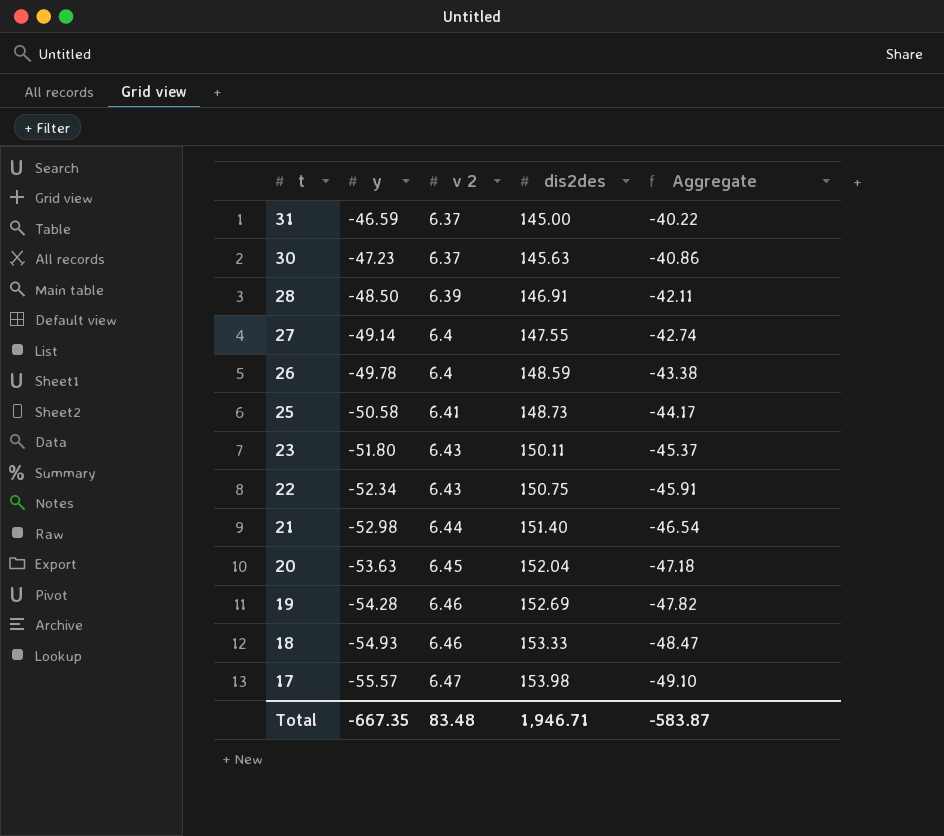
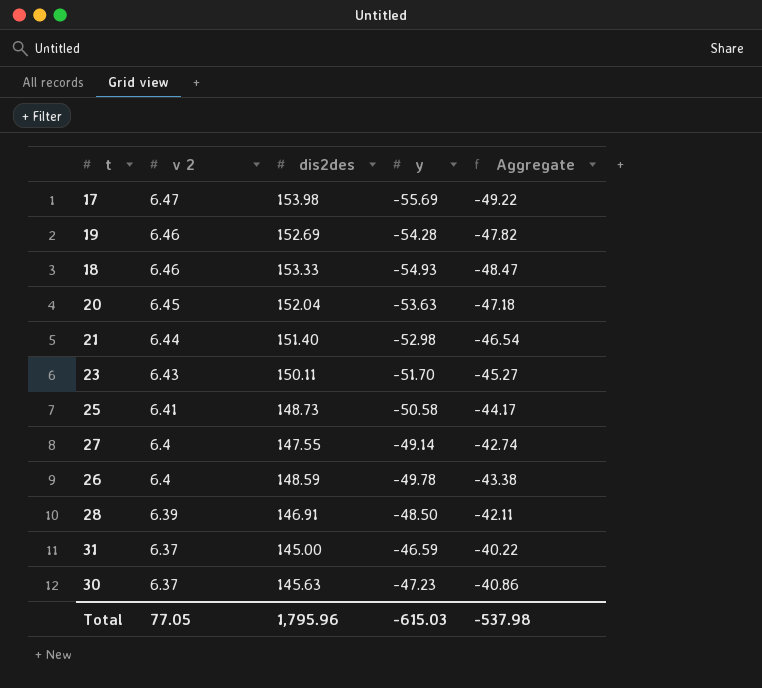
row order: t descending -> v 2 descending
column y | position: 2 -> 4
row 22: -52.34 | 6.43 | 150.75 | -45.91 -> none
17 | y: -55.57 -> -55.69
17 | Aggregate: -49.10 -> -49.22
23 | y: -51.80 -> -51.70
23 | Aggregate: -45.37 -> -45.27
Total | v 2: 83.48 -> 77.05
Total | dis2des: 1,946.71 -> 1,795.96
Total | y: -667.35 -> -615.03
Total | Aggregate: -583.87 -> -537.98

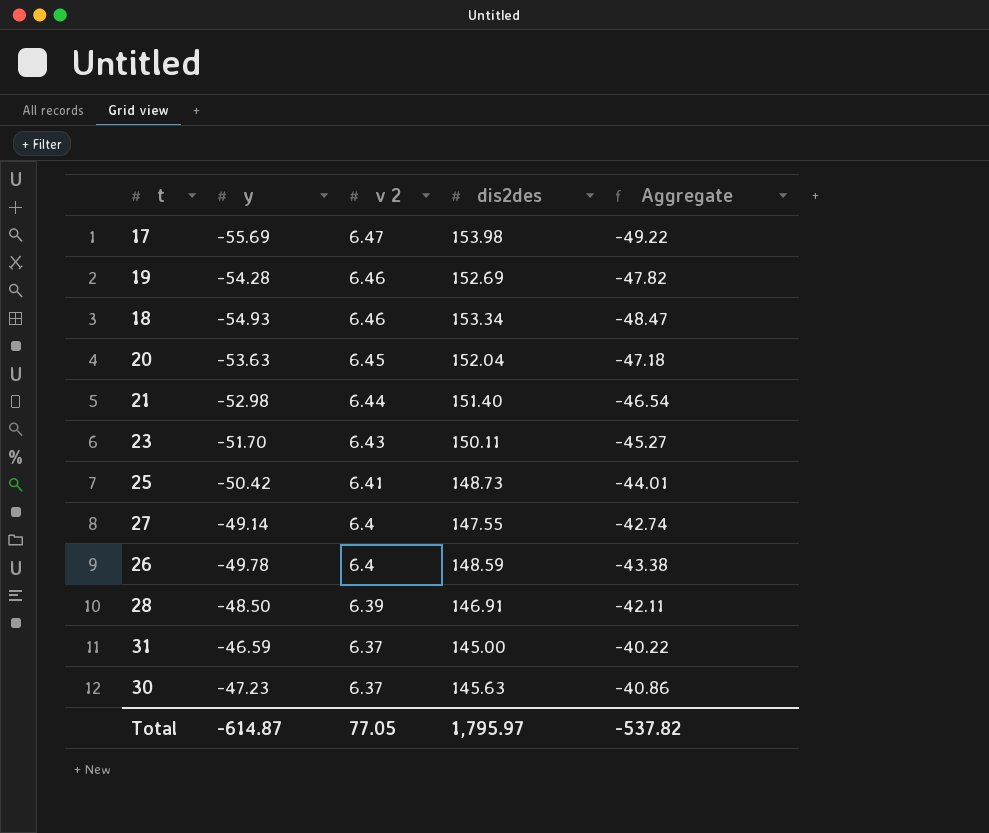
column y | position: 4 -> 2
18 | dis2des: 153.33 -> 153.34
25 | y: -50.58 -> -50.42
25 | Aggregate: -44.17 -> -44.01
Total | y: -615.03 -> -614.87
Total | dis2des: 1,795.96 -> 1,795.97
Total | Aggregate: -537.98 -> -537.82

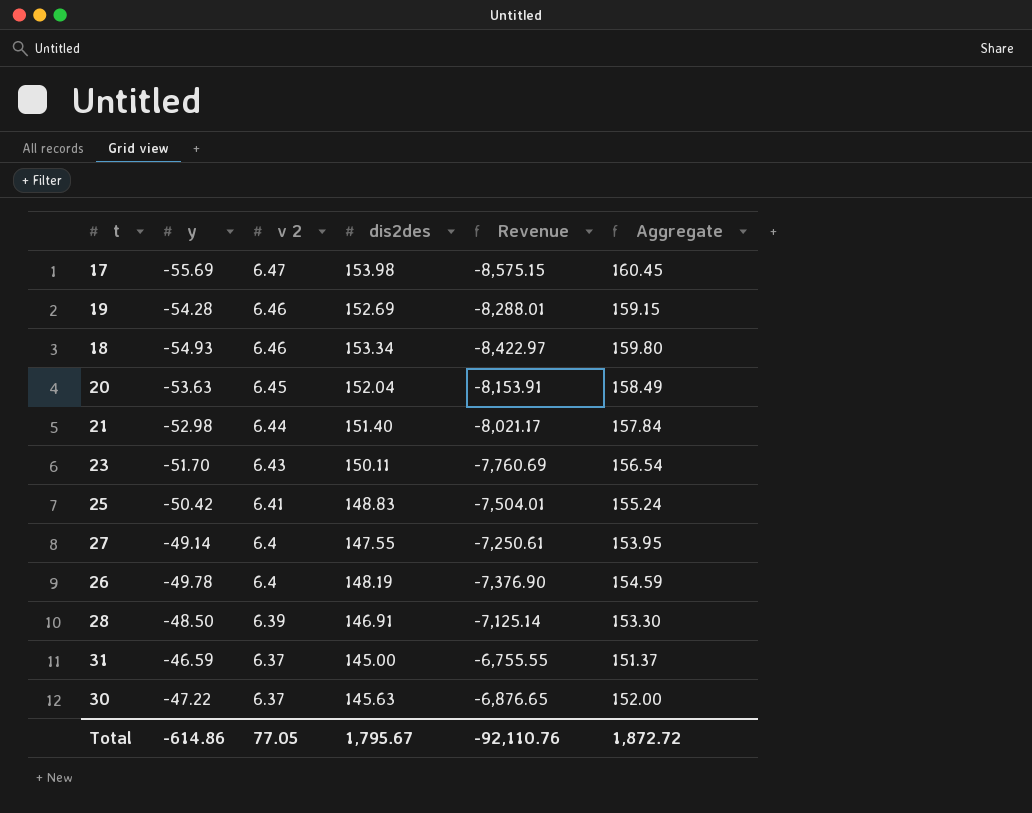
column Revenue | formula: none -> [y] * [dis2des]
column Aggregate | formula: [y] + [v 2] -> [v 2] + [dis2des]
25 | dis2des: 148.73 -> 148.83
26 | dis2des: 148.59 -> 148.19
30 | y: -47.23 -> -47.22
Total | y: -614.87 -> -614.86
Total | dis2des: 1,795.97 -> 1,795.67
Total | Aggregate: -537.82 -> 1,872.72

